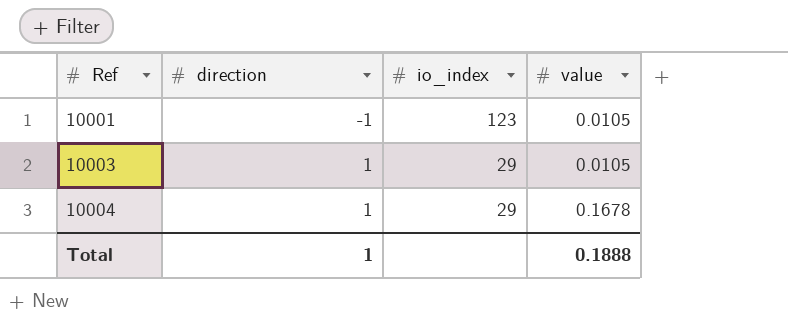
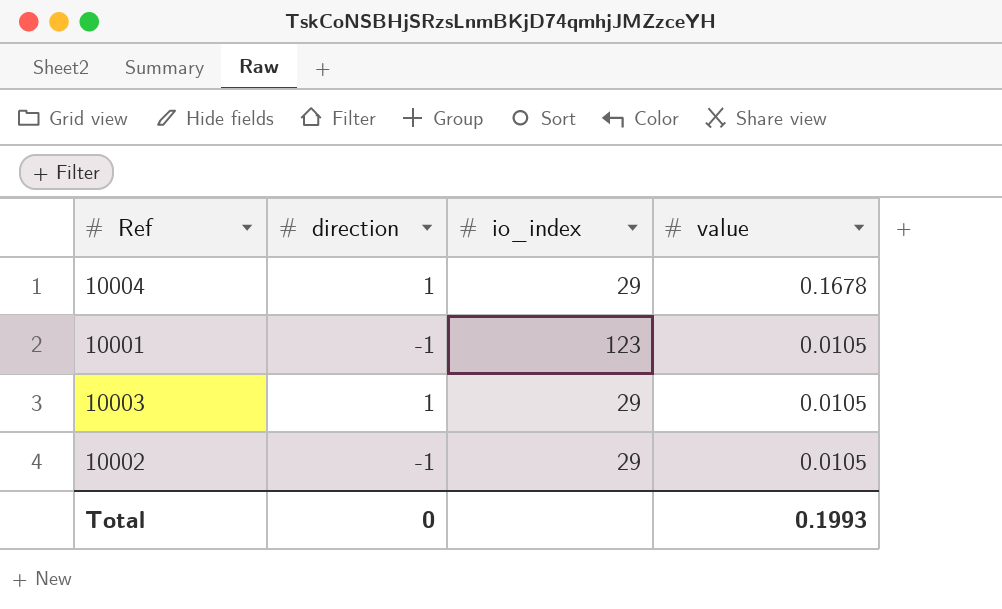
row order: Ref ascending -> value descending
row 10002: none -> -1 | 29 | 0.0105
Total | direction: 1 -> 0
Total | value: 0.1888 -> 0.1993

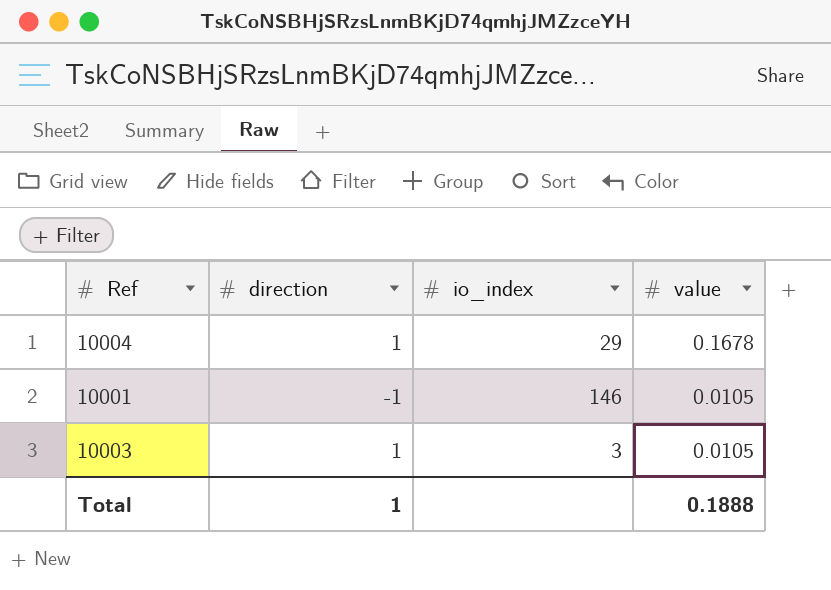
row 10002: -1 | 29 | 0.0105 -> none
10001 | io_index: 123 -> 146
10003 | io_index: 29 -> 3
Total | direction: 0 -> 1
Total | value: 0.1993 -> 0.1888

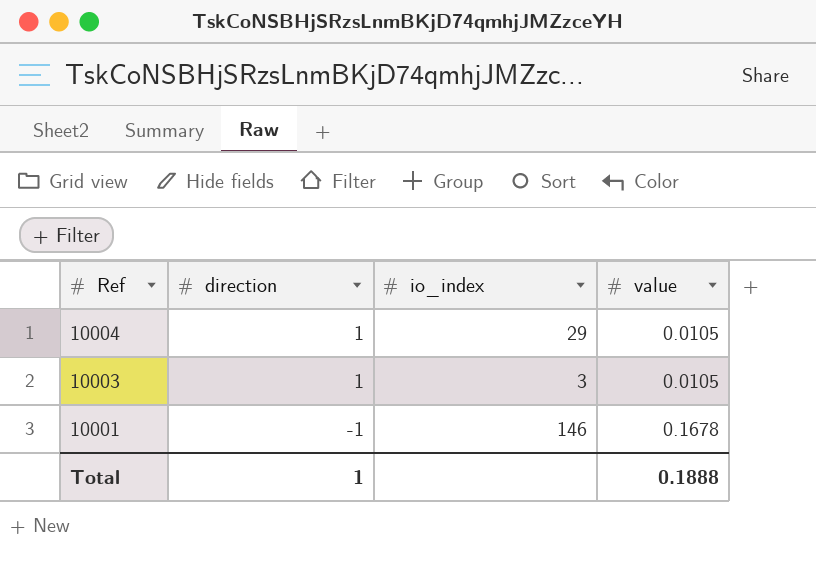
row order: value descending -> Ref descending
10004 | value: 0.1678 -> 0.0105
10001 | value: 0.0105 -> 0.1678

